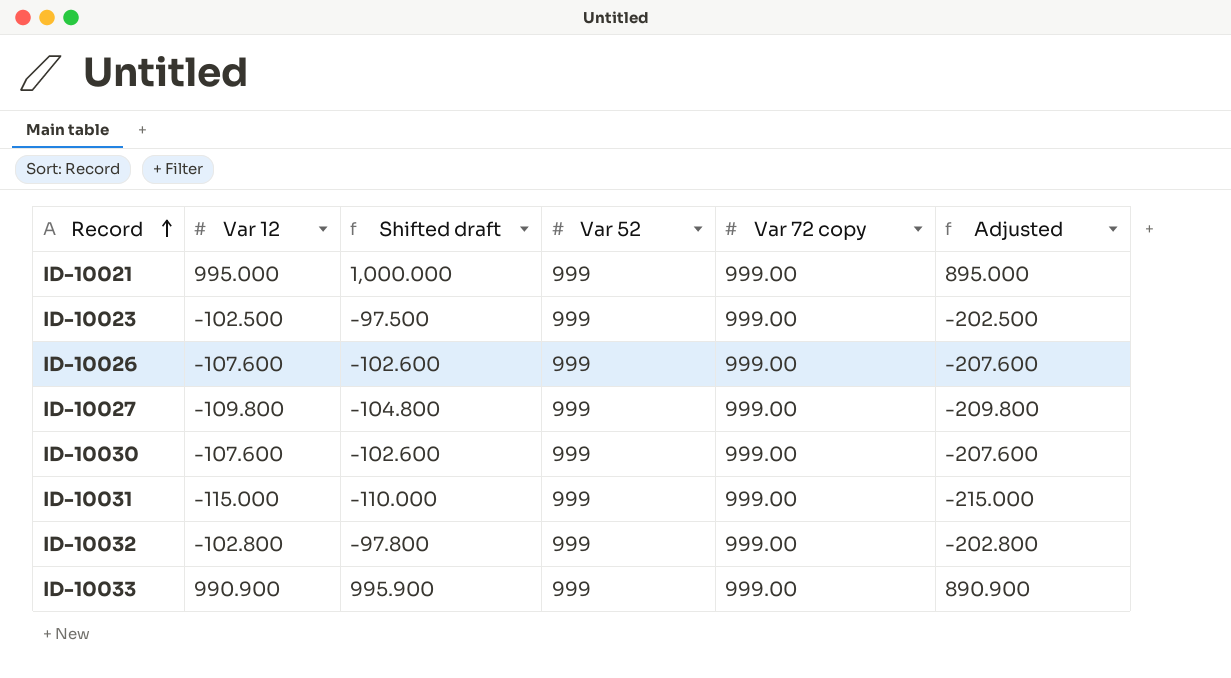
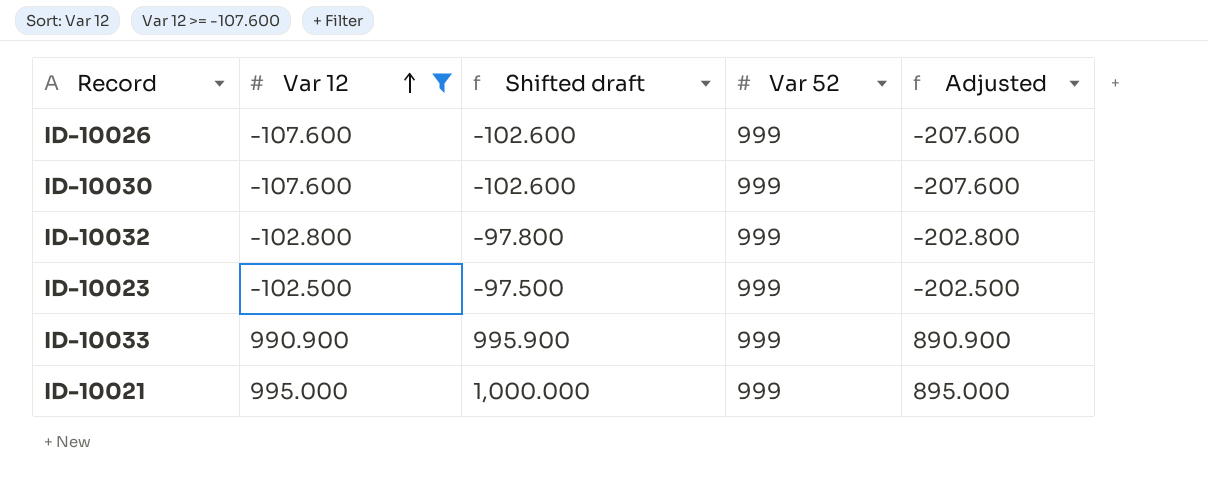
filter: none -> Var 12 >= -107.600
row order: Record ascending -> Var 12 ascending
column Var 72 copy | position: 5 -> none

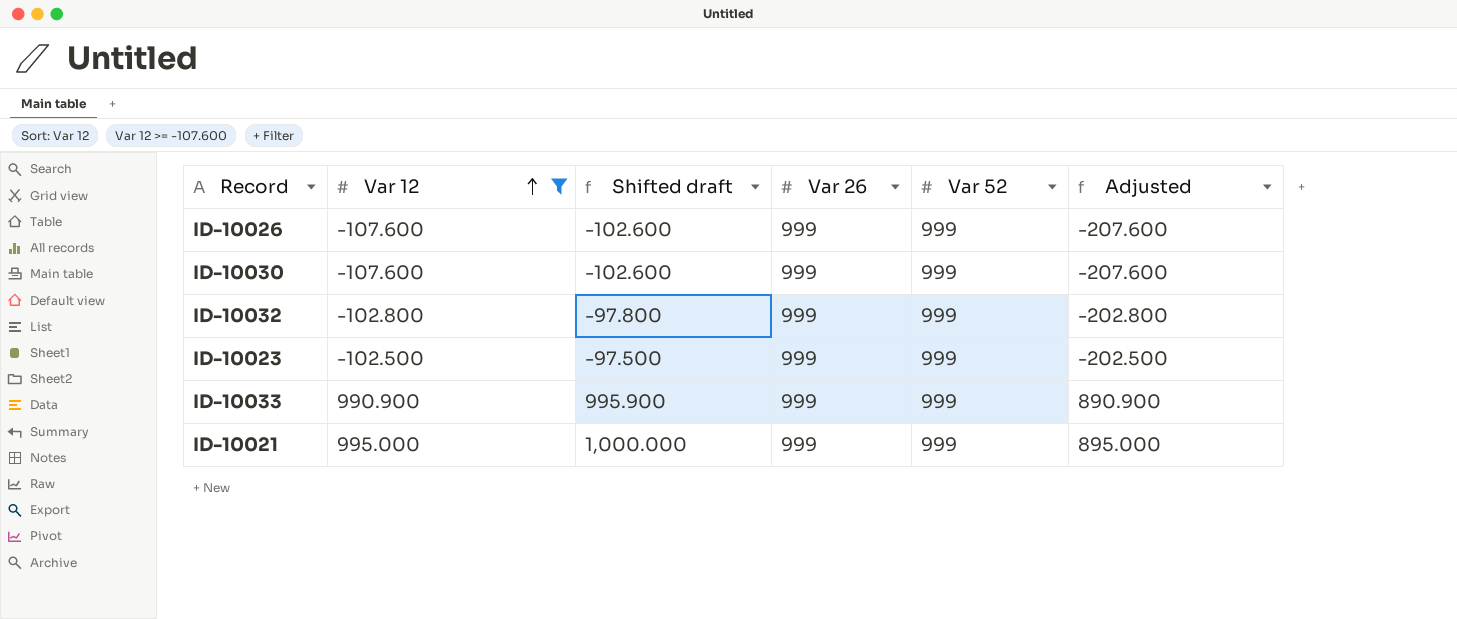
column Var 26 | position: none -> 4

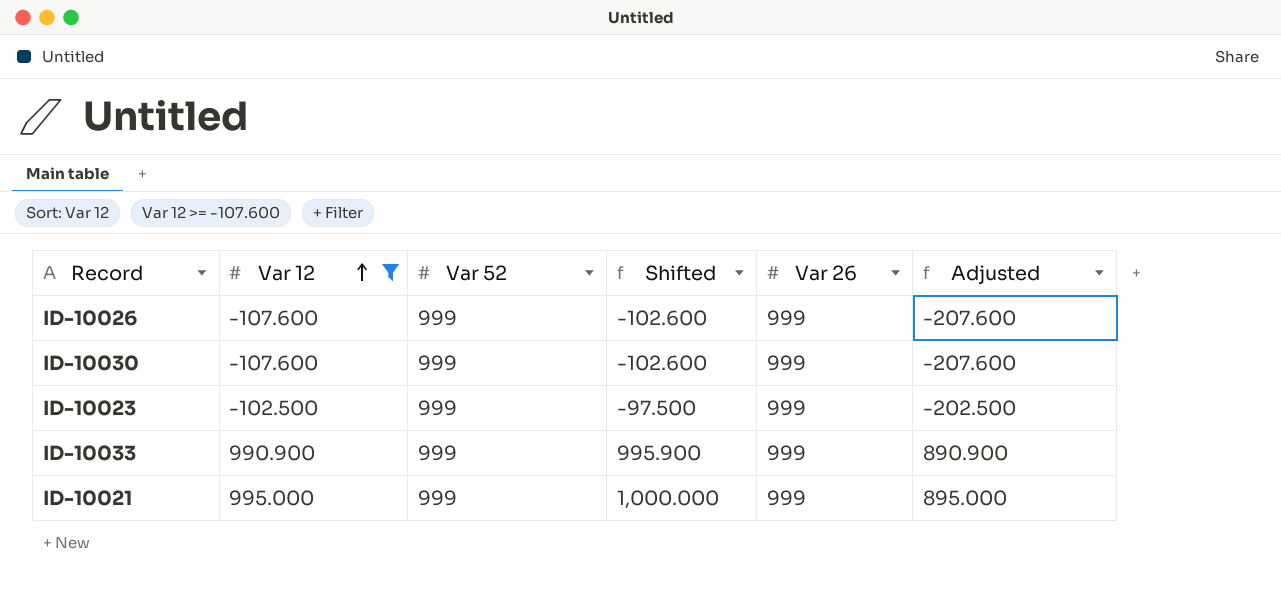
column Var 52 | position: 5 -> 3
column name: Shifted draft -> Shifted
row ID-10032: -102.800 | -97.800 | 999 | 999 | -202.800 -> none

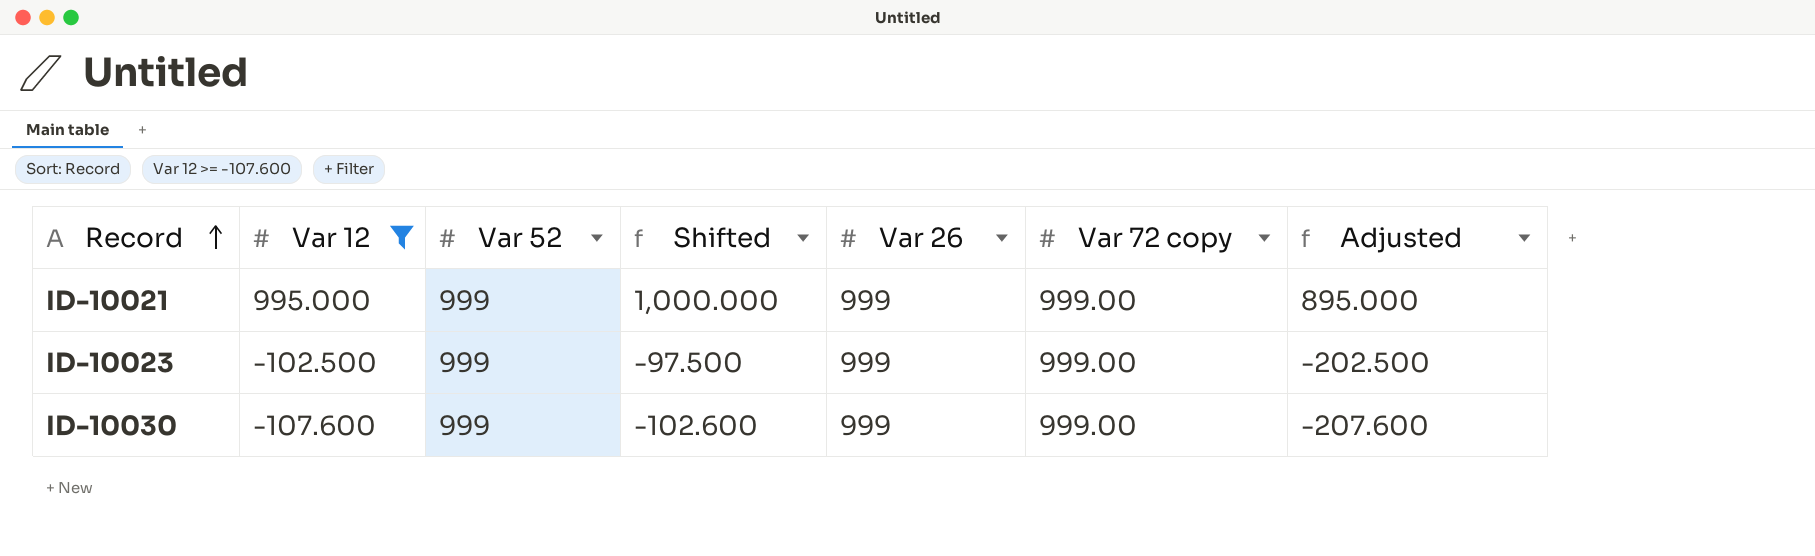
row order: Var 12 ascending -> Record ascending
column Var 72 copy | position: none -> 6
row ID-10026: -107.600 | 999 | -102.600 | 999 | -207.600 -> none
row ID-10033: 990.900 | 999 | 995.900 | 999 | 890.900 -> none

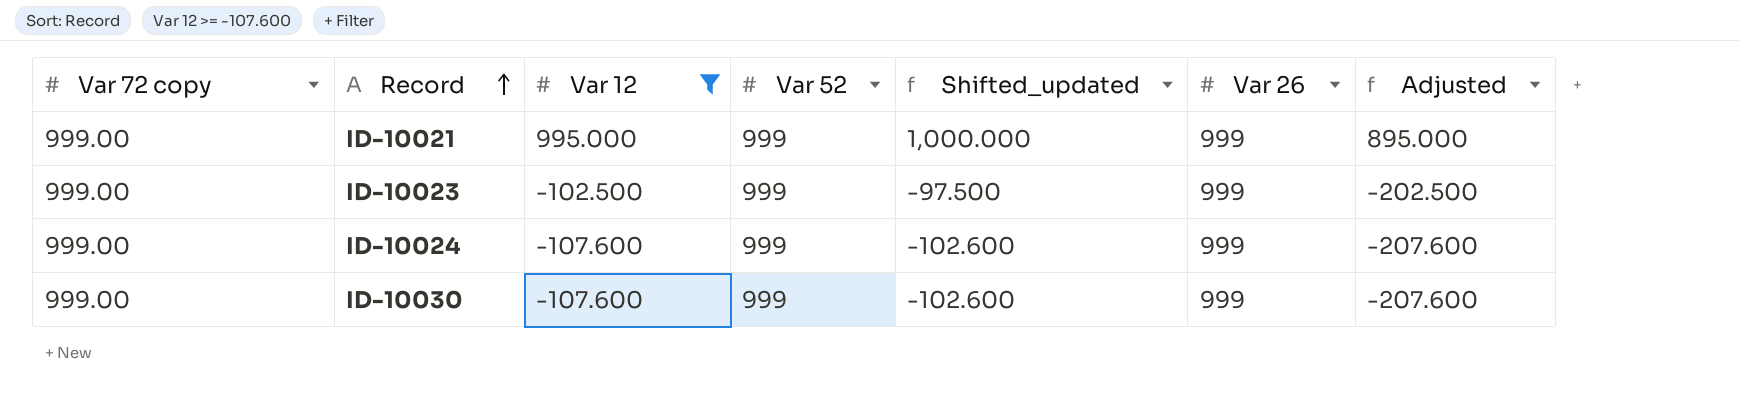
column Var 72 copy | position: 6 -> 1
column name: Shifted -> Shifted_updated
row ID-10024: none -> 999.00 | -107.600 | 999 | -102.600 | 999 | -207.600

